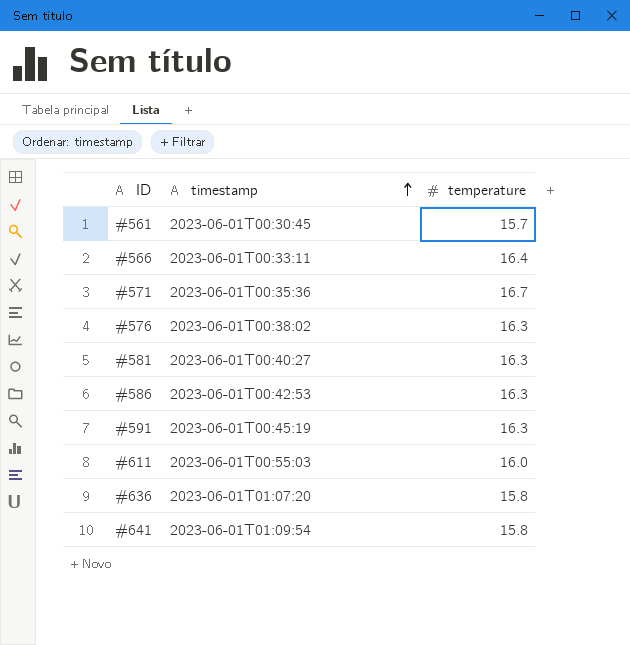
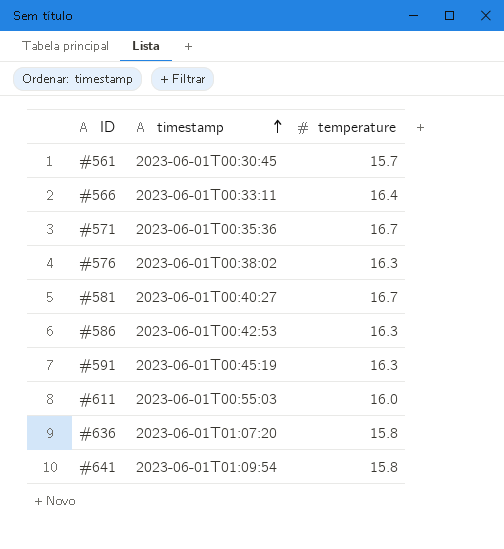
#581 | temperature: 16.3 -> 16.7

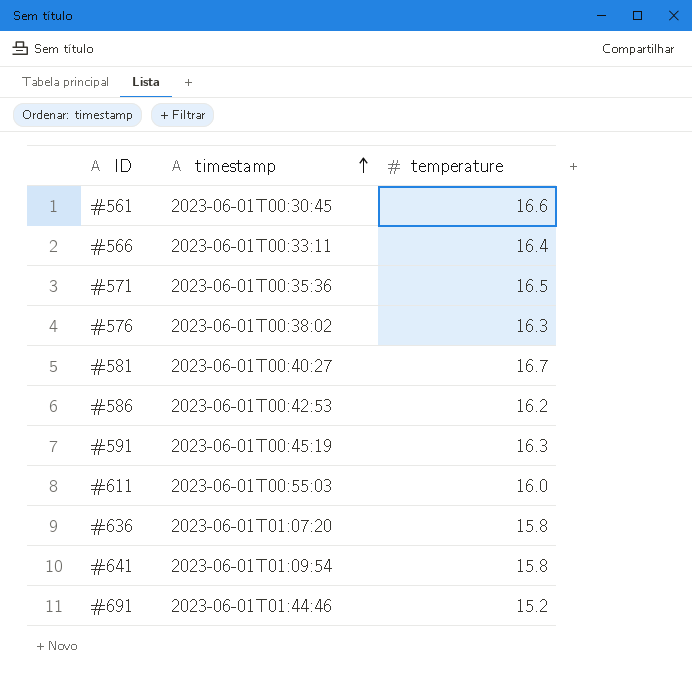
#561 | temperature: 15.7 -> 16.6
#571 | temperature: 16.7 -> 16.5
#586 | temperature: 16.3 -> 16.2
row #691: none -> 2023-06-01T01:44:46 | 15.2

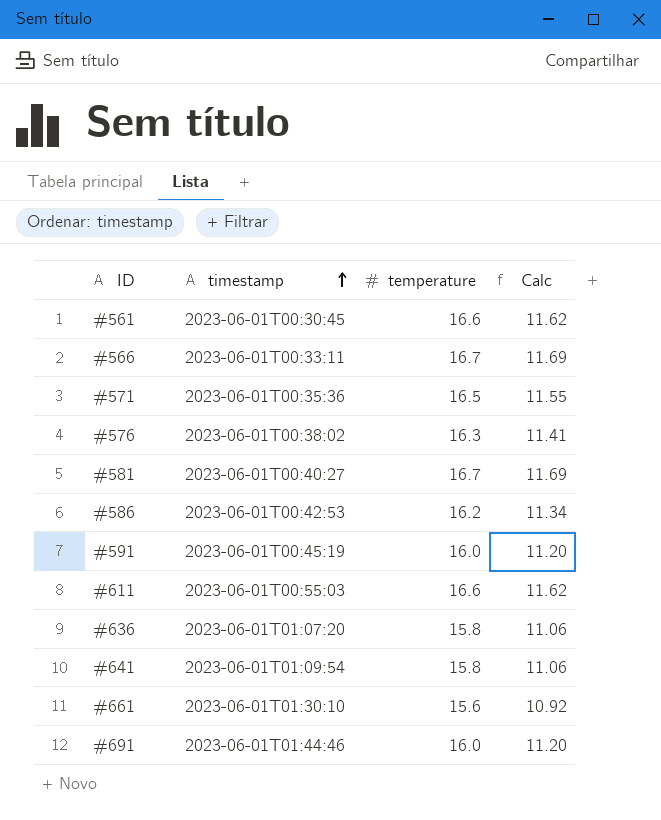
column Calc | formula: none -> [temperature] * 0.7
#566 | temperature: 16.4 -> 16.7
#591 | temperature: 16.3 -> 16.0
#611 | temperature: 16.0 -> 16.6
row #661: none -> 2023-06-01T01:30:10 | 15.6 | 10.92
#691 | temperature: 15.2 -> 16.0

